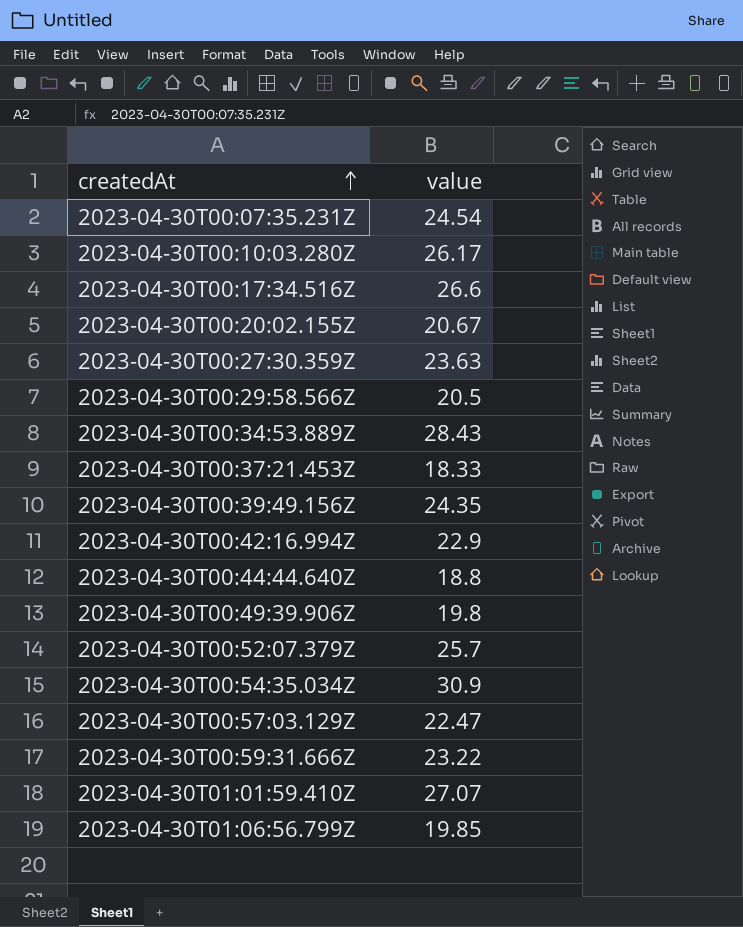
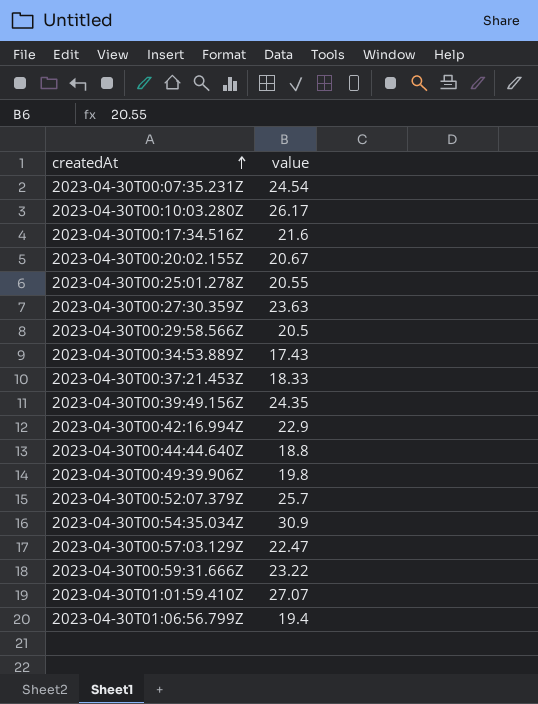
2023-04-30T00:17:34.516Z | value: 26.6 -> 21.6
row 2023-04-30T00:25:01.278Z: none -> 20.55
2023-04-30T00:34:53.889Z | value: 28.43 -> 17.43
2023-04-30T01:06:56.799Z | value: 19.85 -> 19.4

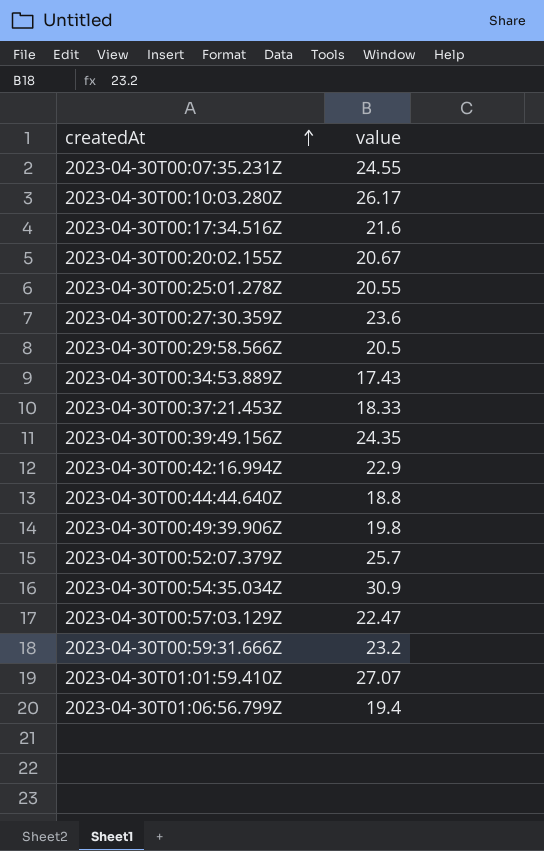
2023-04-30T00:07:35.231Z | value: 24.54 -> 24.55
2023-04-30T00:27:30.359Z | value: 23.63 -> 23.6
2023-04-30T00:59:31.666Z | value: 23.22 -> 23.2

